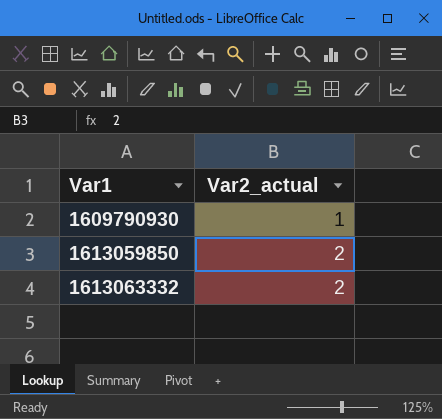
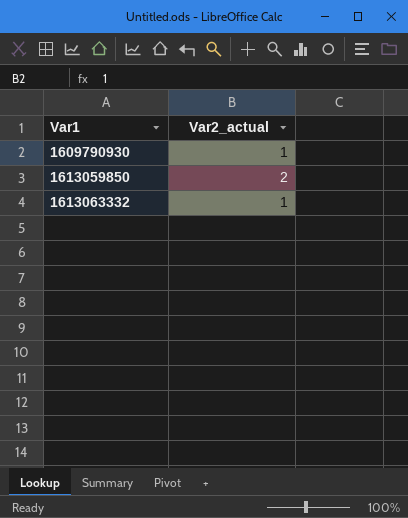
1613063332 | Var2_actual: 2 -> 1

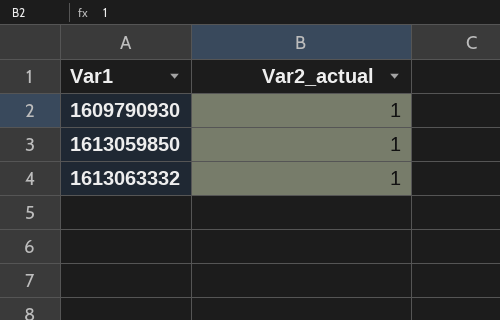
1613059850 | Var2_actual: 2 -> 1

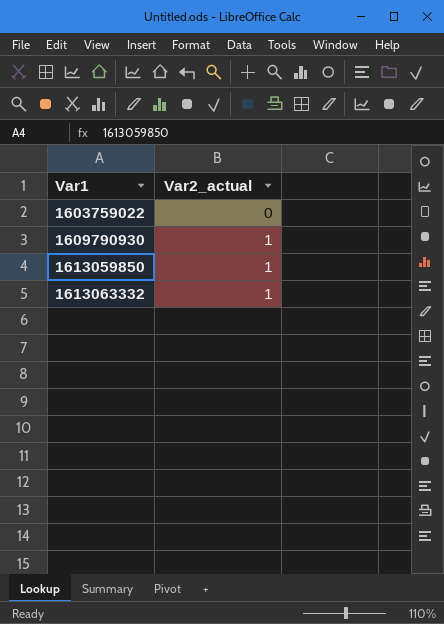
row 1603759022: none -> 0

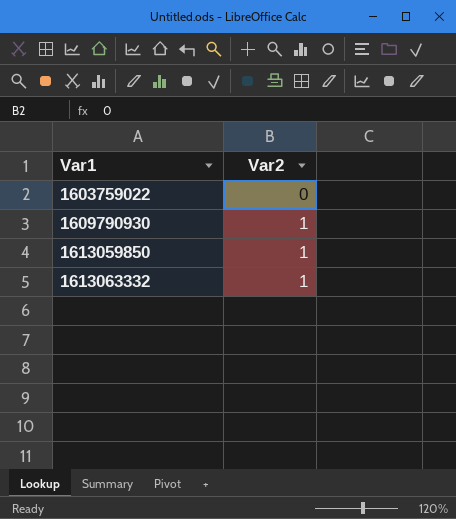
column name: Var2_actual -> Var2

